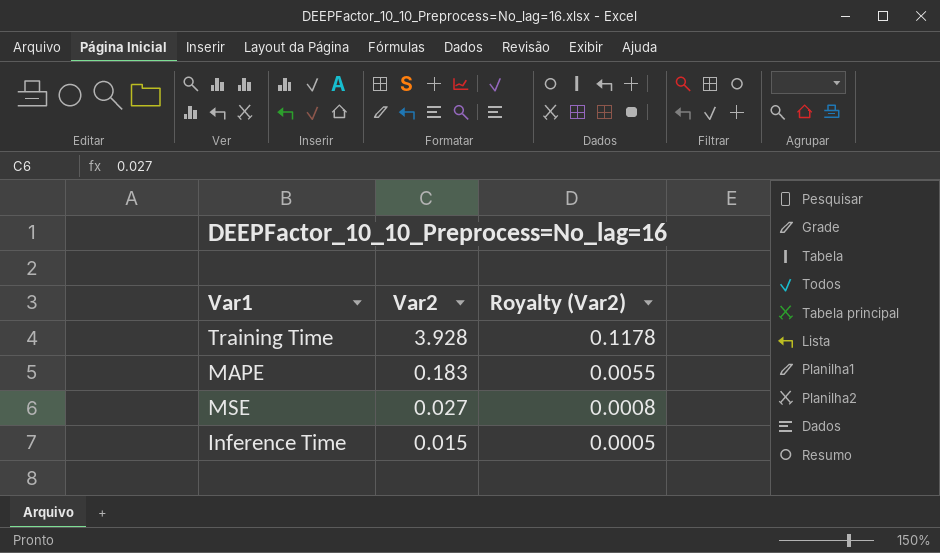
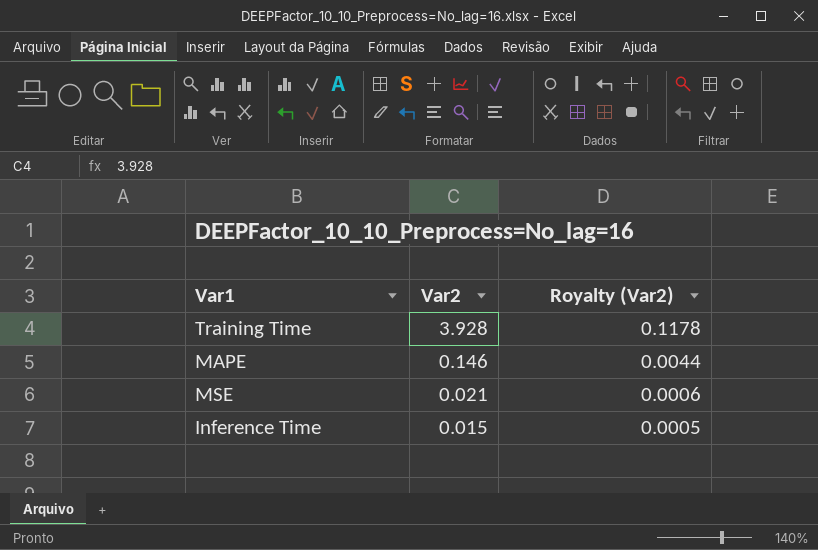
MAPE | Var2: 0.183 -> 0.146
MAPE | Royalty (Var2): 0.0055 -> 0.0044
MSE | Var2: 0.027 -> 0.021
MSE | Royalty (Var2): 0.0008 -> 0.0006

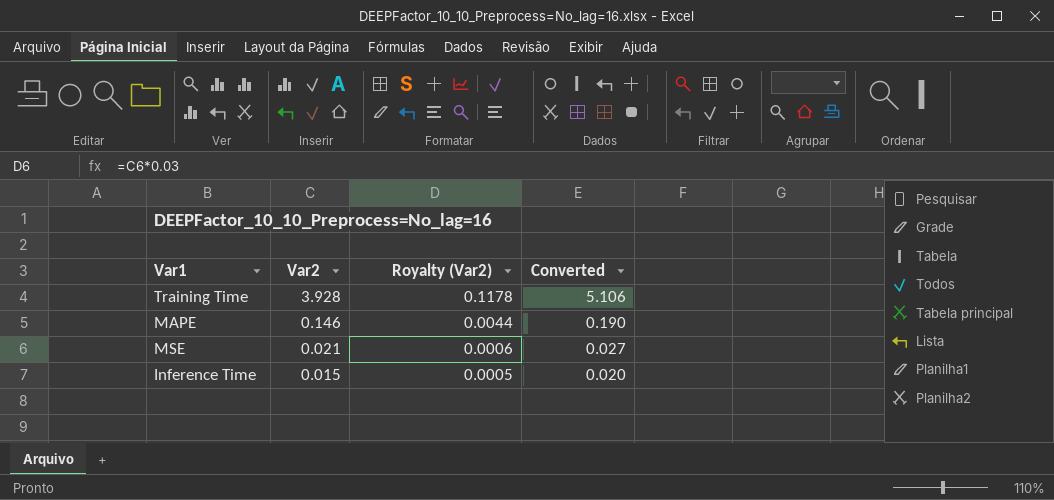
column Converted | formula: none -> [Var2] * 1.3

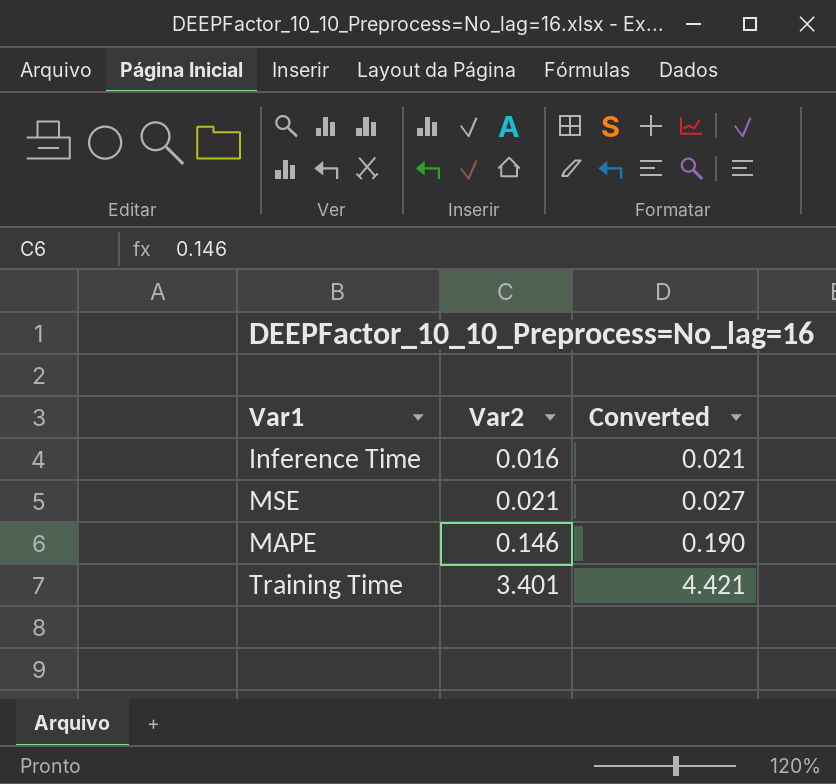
row order: Var2 descending -> Var2 ascending
column Royalty (Var2) | formula: [Var2] * 0.03 -> none
Inference Time | Var2: 0.015 -> 0.016
Inference Time | Converted: 0.020 -> 0.021
Training Time | Var2: 3.928 -> 3.401
Training Time | Converted: 5.106 -> 4.421

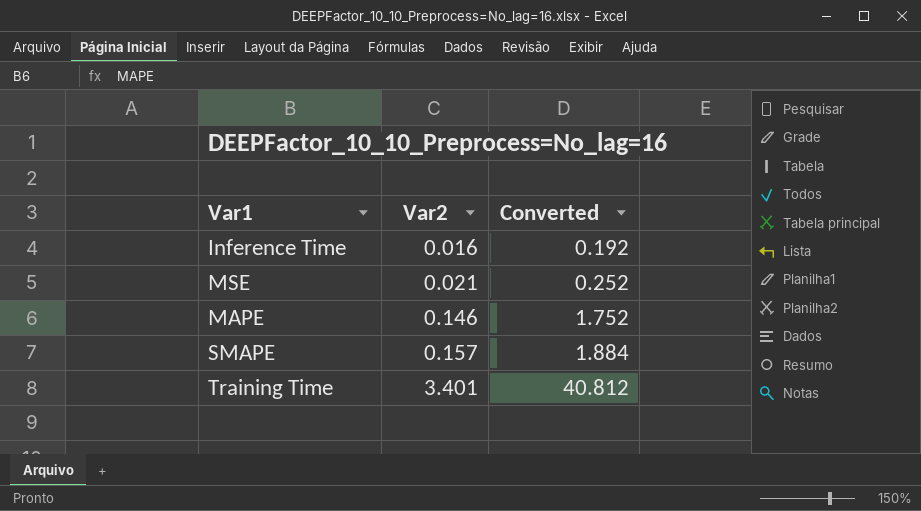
column Converted | formula: [Var2] * 1.3 -> [Var2] * 12
row SMAPE: none -> 0.157 | 1.884

